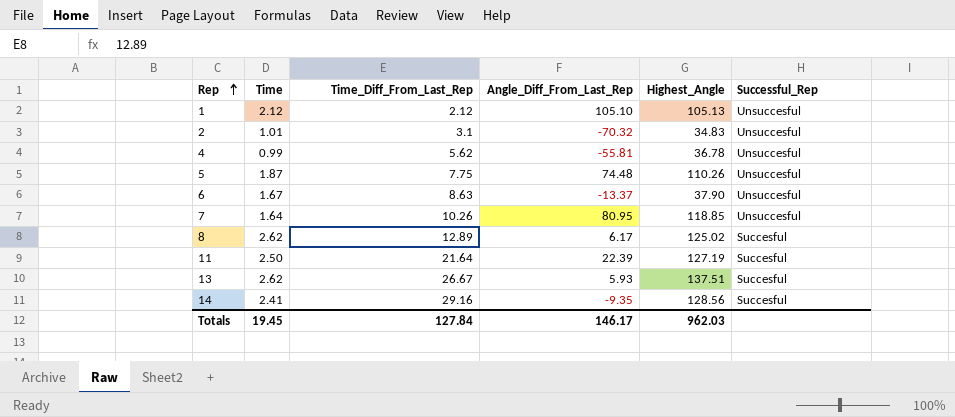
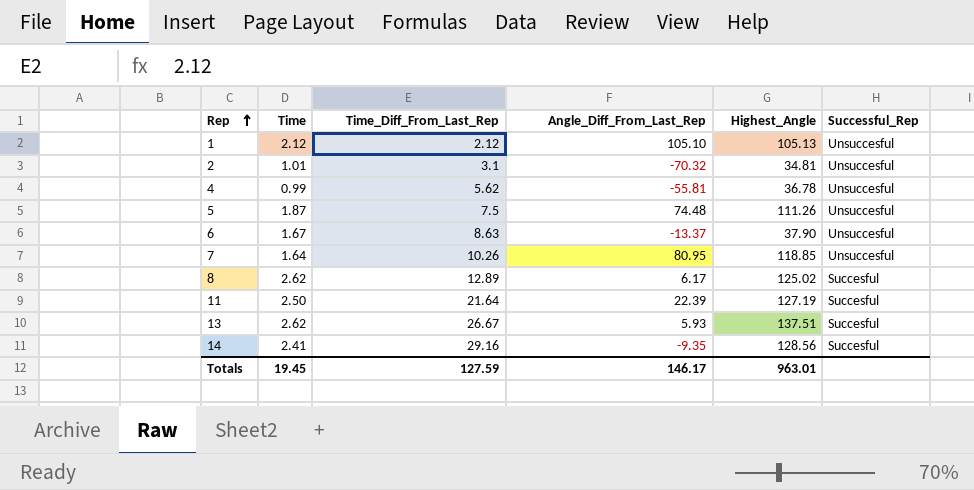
2 | Highest_Angle: 34.83 -> 34.81
5 | Time_Diff_From_Last_Rep: 7.75 -> 7.5
5 | Highest_Angle: 110.26 -> 111.26
Totals | Time_Diff_From_Last_Rep: 127.84 -> 127.59
Totals | Highest_Angle: 962.03 -> 963.01

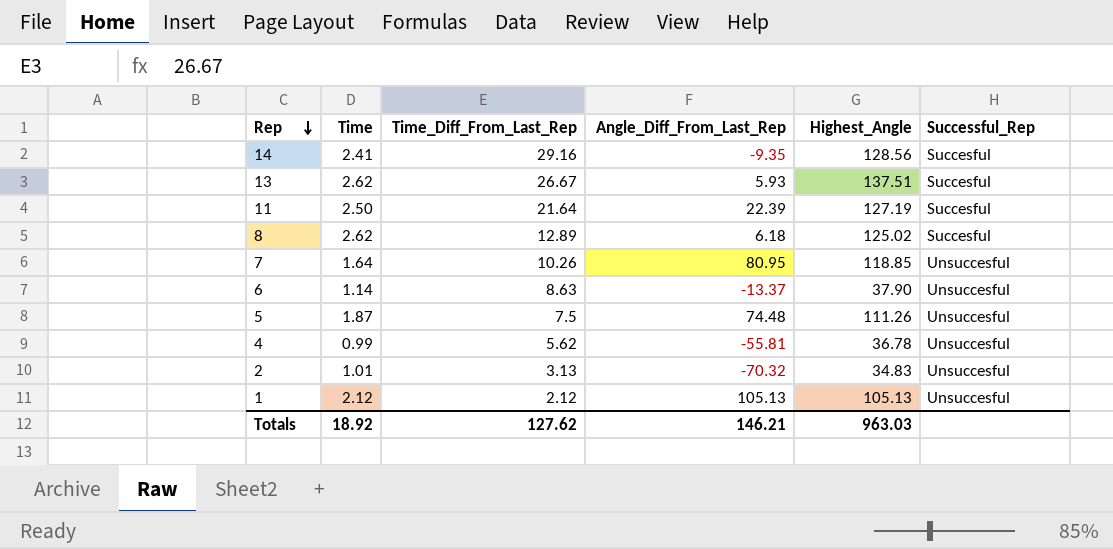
row order: Rep ascending -> Rep descending
8 | Angle_Diff_From_Last_Rep: 6.17 -> 6.18
6 | Time: 1.67 -> 1.14
2 | Time_Diff_From_Last_Rep: 3.1 -> 3.13
2 | Highest_Angle: 34.81 -> 34.83
1 | Angle_Diff_From_Last_Rep: 105.10 -> 105.13
Totals | Time: 19.45 -> 18.92
Totals | Time_Diff_From_Last_Rep: 127.59 -> 127.62
Totals | Angle_Diff_From_Last_Rep: 146.17 -> 146.21
Totals | Highest_Angle: 963.01 -> 963.03

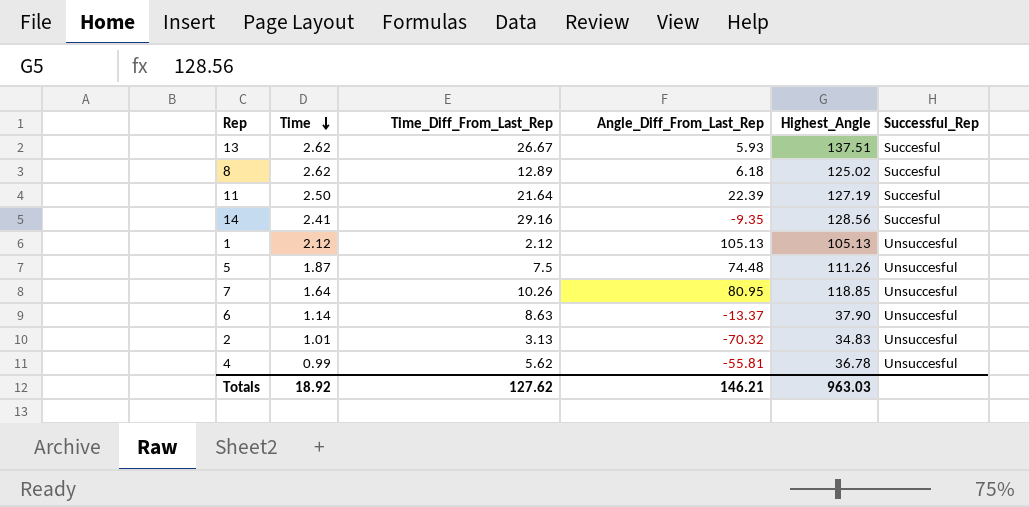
row order: Rep descending -> Time descending

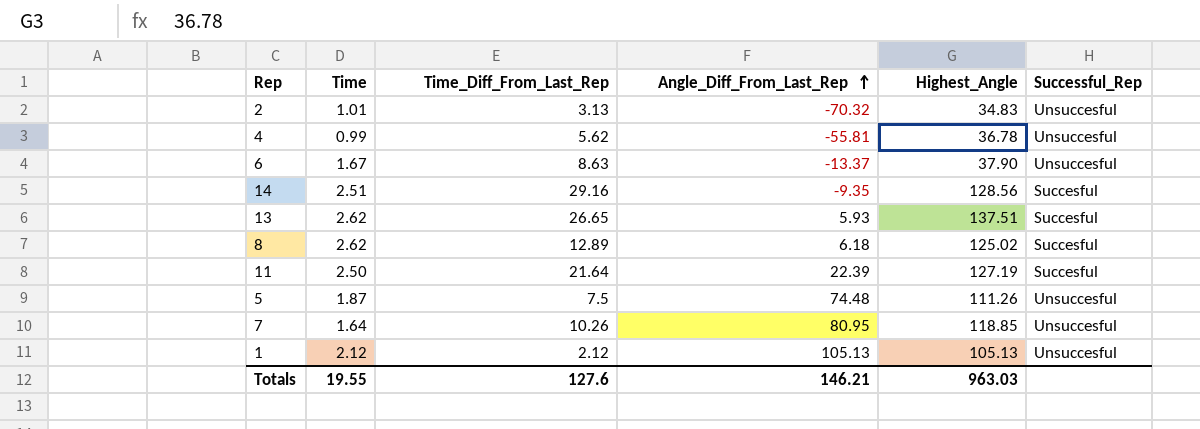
row order: Time descending -> Angle_Diff_From_Last_Rep ascending
6 | Time: 1.14 -> 1.67
14 | Time: 2.41 -> 2.51
13 | Time_Diff_From_Last_Rep: 26.67 -> 26.65
Totals | Time: 18.92 -> 19.55
Totals | Time_Diff_From_Last_Rep: 127.62 -> 127.6

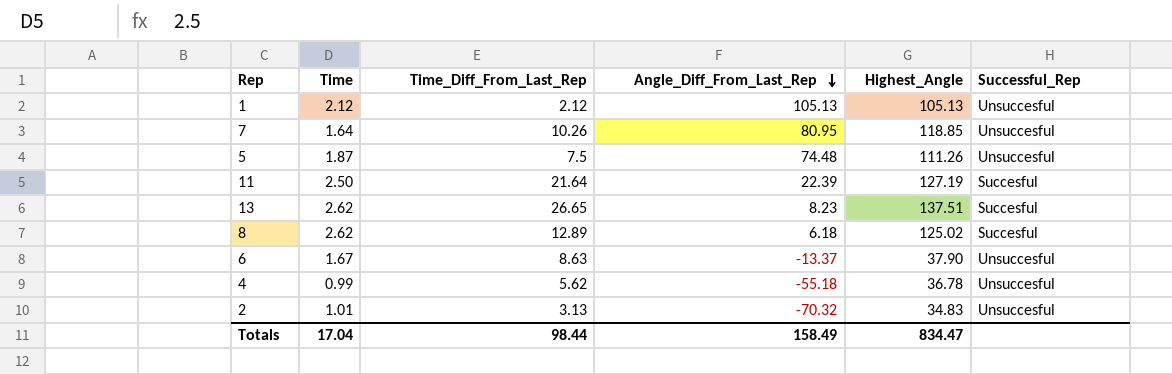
row order: Angle_Diff_From_Last_Rep ascending -> Angle_Diff_From_Last_Rep descending
row 14: 2.51 | 29.16 | -9.35 | 128.56 | Succesful -> none
13 | Angle_Diff_From_Last_Rep: 5.93 -> 8.23
4 | Angle_Diff_From_Last_Rep: -55.81 -> -55.18
Totals | Time: 19.55 -> 17.04
Totals | Time_Diff_From_Last_Rep: 127.6 -> 98.44
Totals | Angle_Diff_From_Last_Rep: 146.21 -> 158.49
Totals | Highest_Angle: 963.03 -> 834.47

